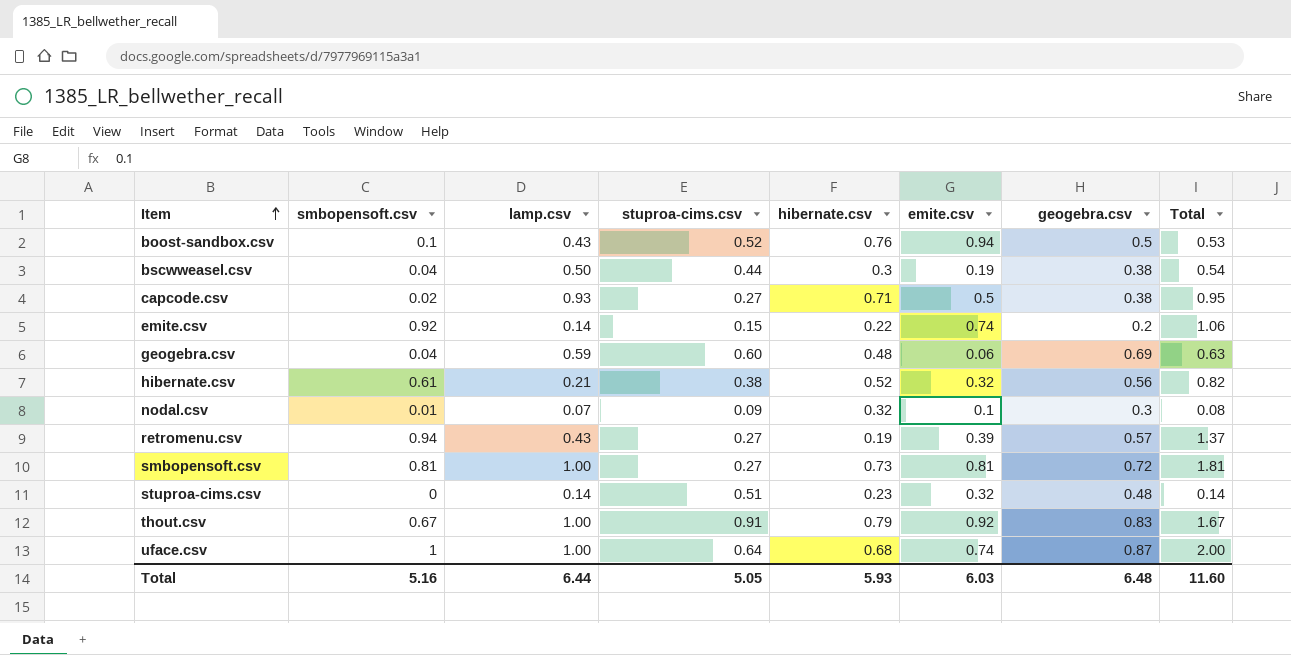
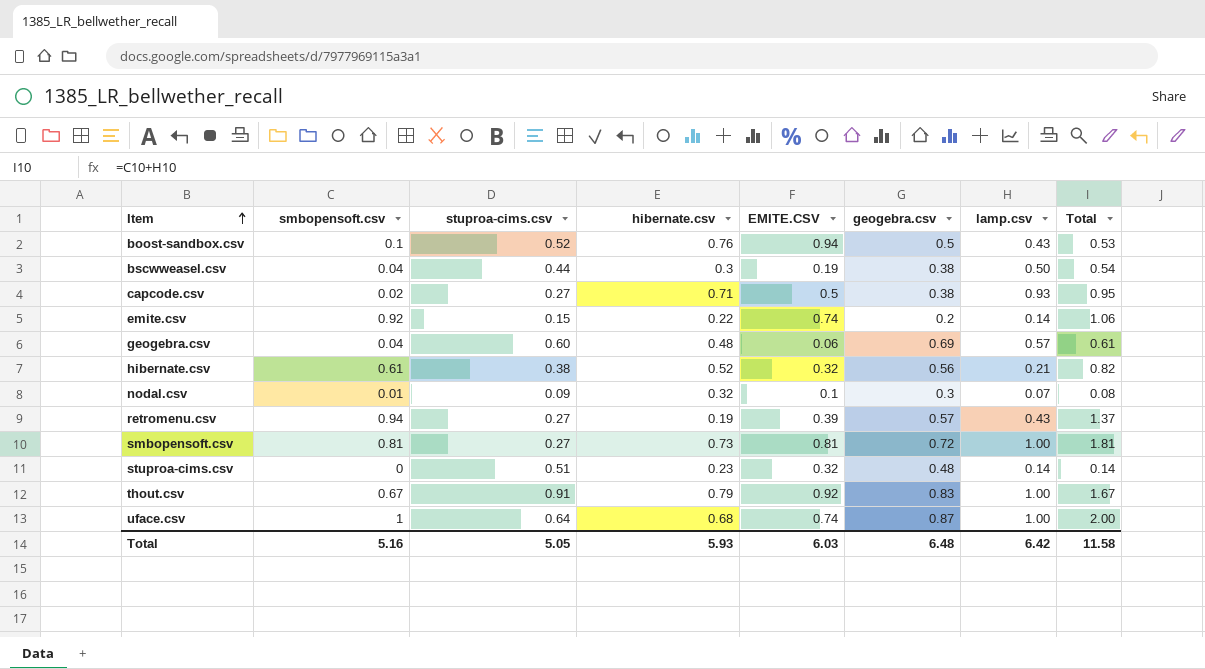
column name: emite.csv -> EMITE.CSV
column lamp.csv | position: 3 -> 7
geogebra.csv | lamp.csv: 0.59 -> 0.57
geogebra.csv | Total: 0.63 -> 0.61
Total | lamp.csv: 6.44 -> 6.42
Total | Total: 11.60 -> 11.58

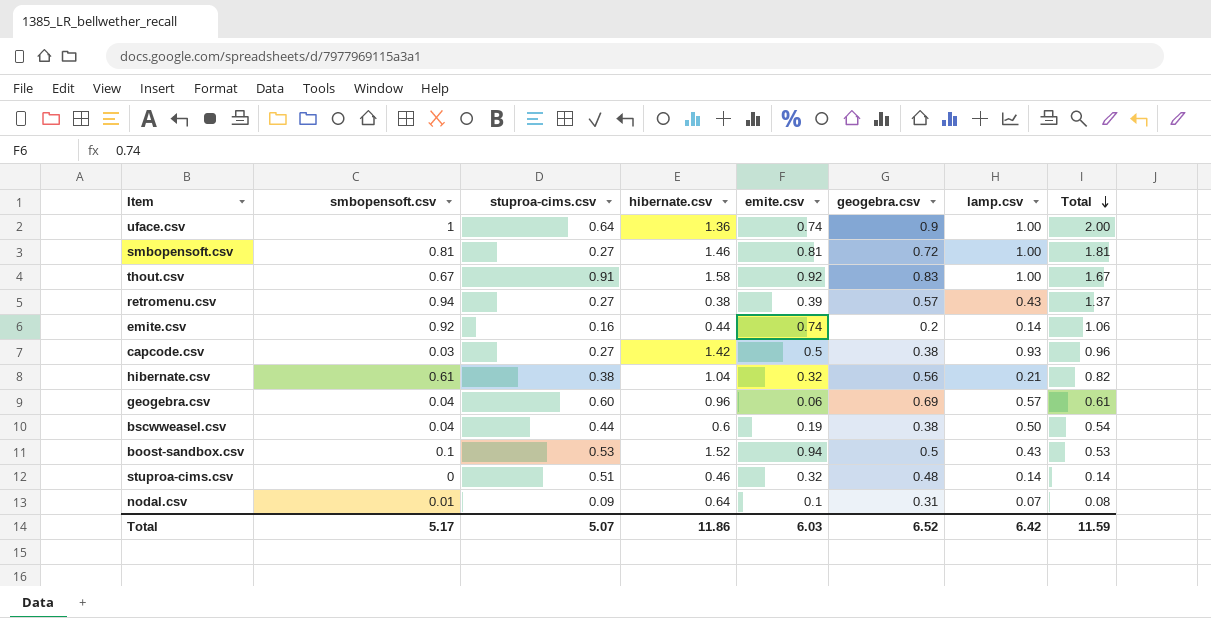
row order: Item ascending -> Total descending
column name: EMITE.CSV -> emite.csv
uface.csv | hibernate.csv: 0.68 -> 1.36
uface.csv | geogebra.csv: 0.87 -> 0.9
smbopensoft.csv | hibernate.csv: 0.73 -> 1.46
thout.csv | hibernate.csv: 0.79 -> 1.58
retromenu.csv | hibernate.csv: 0.19 -> 0.38
emite.csv | stuproa-cims.csv: 0.15 -> 0.16
emite.csv | hibernate.csv: 0.22 -> 0.44
capcode.csv | smbopensoft.csv: 0.02 -> 0.03
capcode.csv | hibernate.csv: 0.71 -> 1.42
capcode.csv | Total: 0.95 -> 0.96
hibernate.csv | hibernate.csv: 0.52 -> 1.04
geogebra.csv | hibernate.csv: 0.48 -> 0.96
bscwweasel.csv | hibernate.csv: 0.3 -> 0.6
boost-sandbox.csv | stuproa-cims.csv: 0.52 -> 0.53
boost-sandbox.csv | hibernate.csv: 0.76 -> 1.52
stuproa-cims.csv | hibernate.csv: 0.23 -> 0.46
nodal.csv | hibernate.csv: 0.32 -> 0.64
nodal.csv | geogebra.csv: 0.3 -> 0.31
Total | smbopensoft.csv: 5.16 -> 5.17
Total | stuproa-cims.csv: 5.05 -> 5.07
Total | hibernate.csv: 5.93 -> 11.86
Total | geogebra.csv: 6.48 -> 6.52
Total | Total: 11.58 -> 11.59

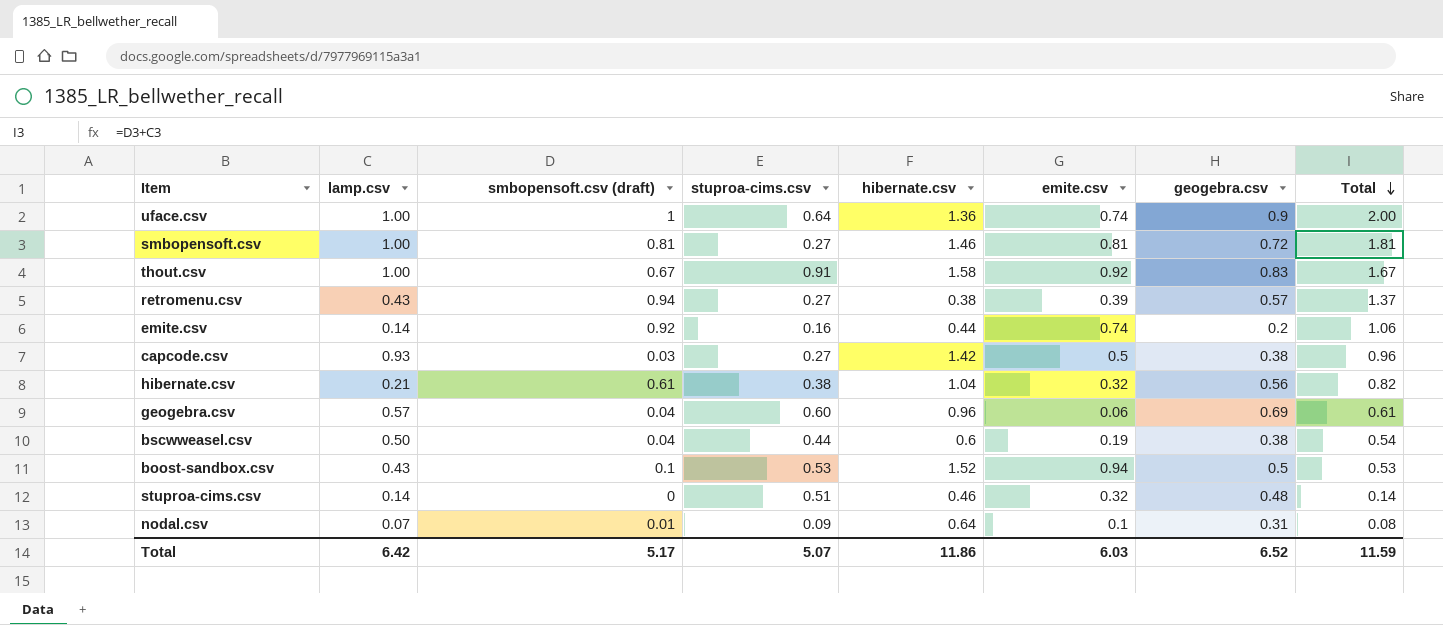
column lamp.csv | position: 7 -> 2
column name: smbopensoft.csv -> smbopensoft.csv (draft)

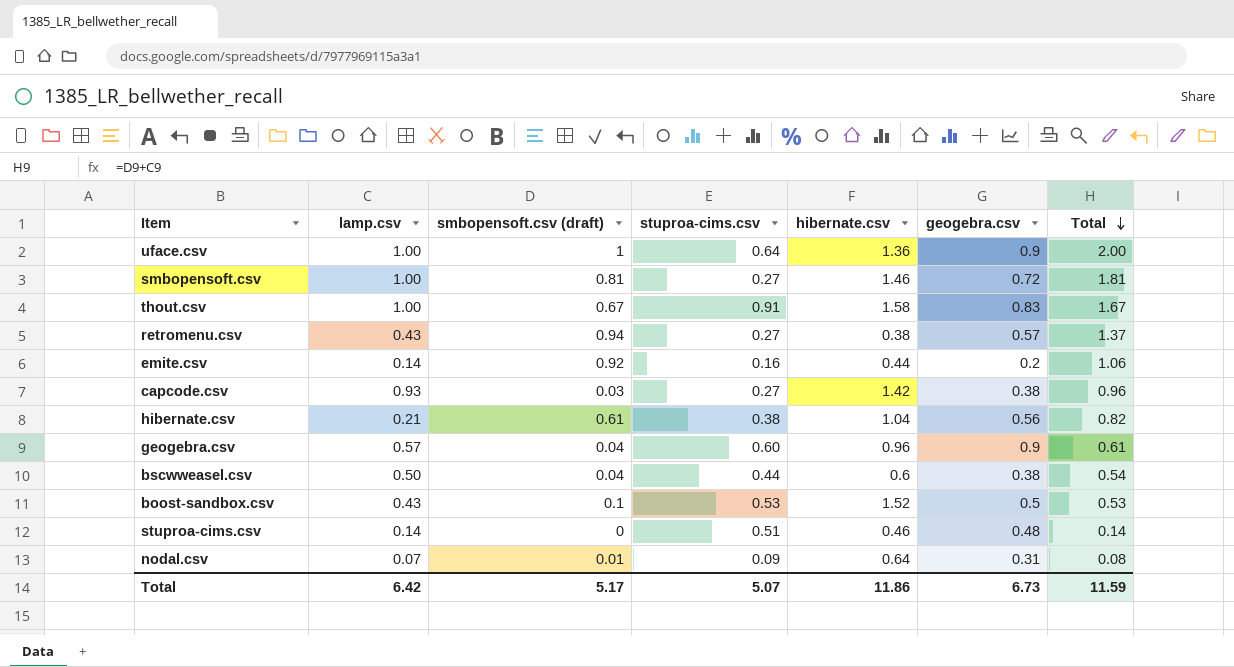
column emite.csv | position: 6 -> none
geogebra.csv | geogebra.csv: 0.69 -> 0.9
Total | geogebra.csv: 6.52 -> 6.73

